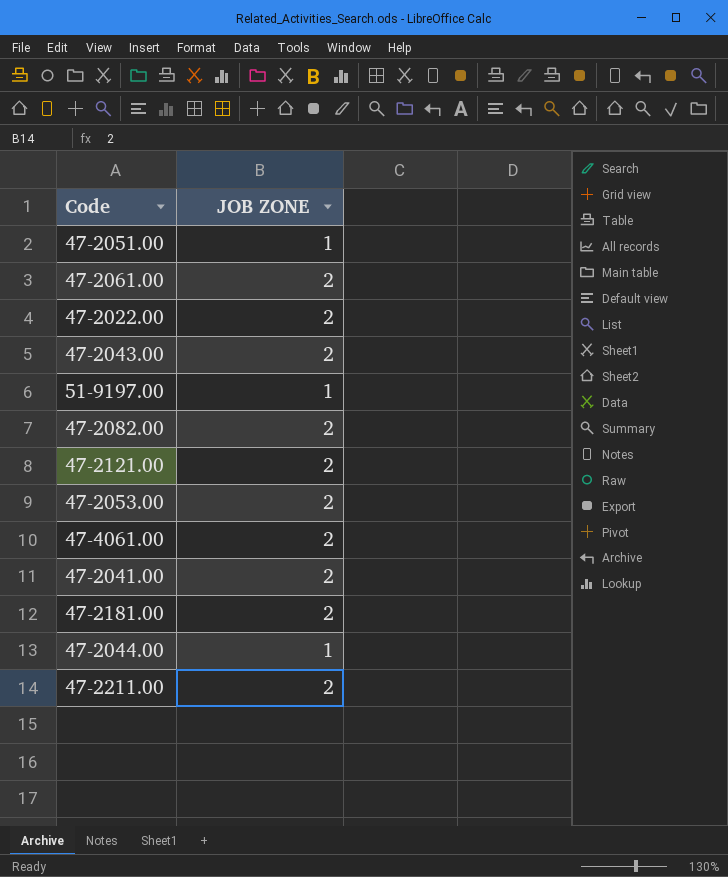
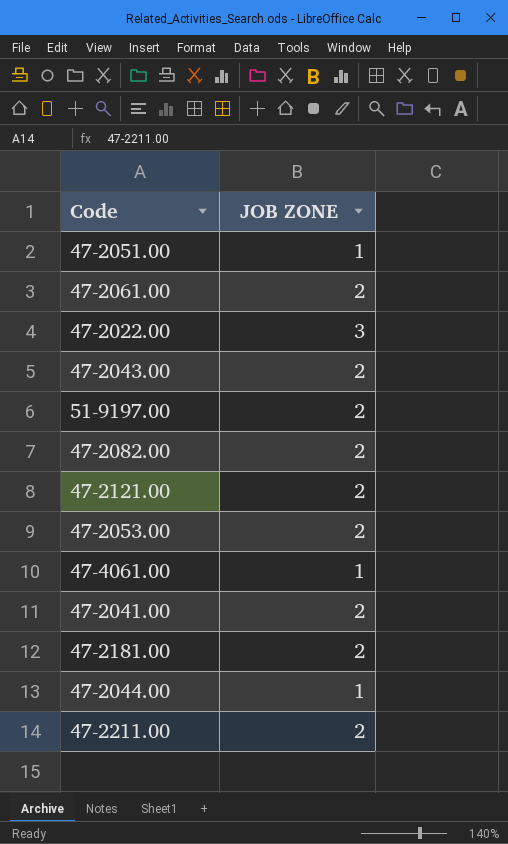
47-2022.00 | JOB ZONE: 2 -> 3
51-9197.00 | JOB ZONE: 1 -> 2
47-4061.00 | JOB ZONE: 2 -> 1

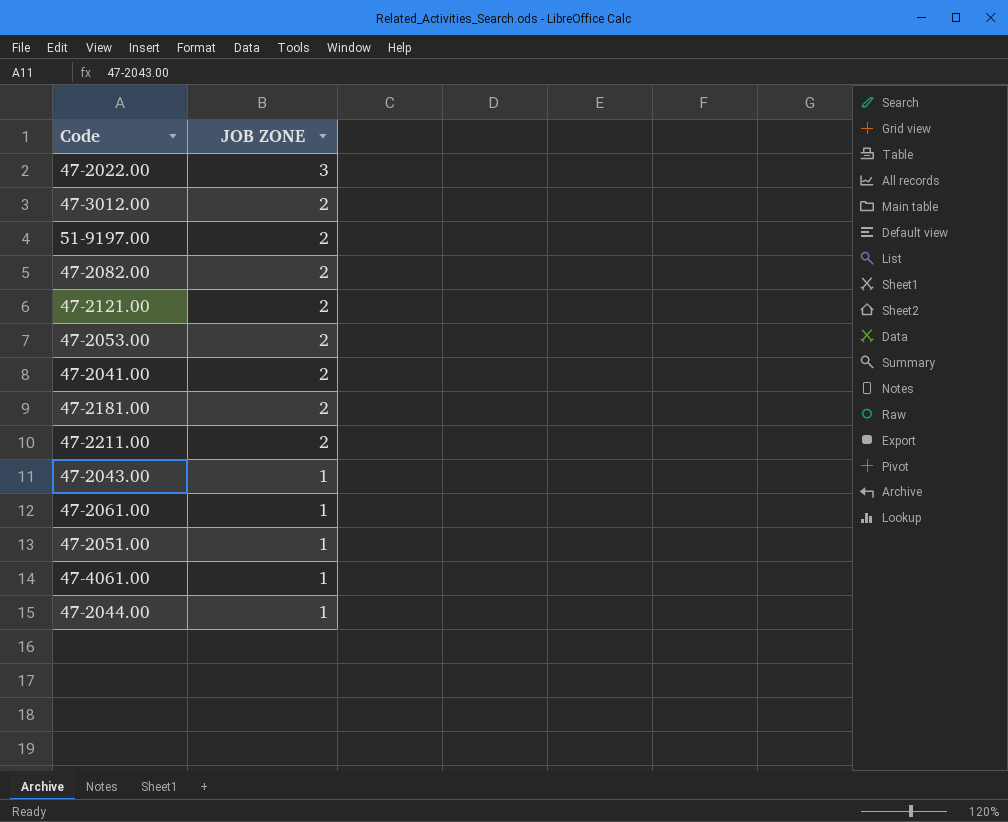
row order: none -> JOB ZONE descending
row 47-3012.00: none -> 2
47-2043.00 | JOB ZONE: 2 -> 1
47-2061.00 | JOB ZONE: 2 -> 1

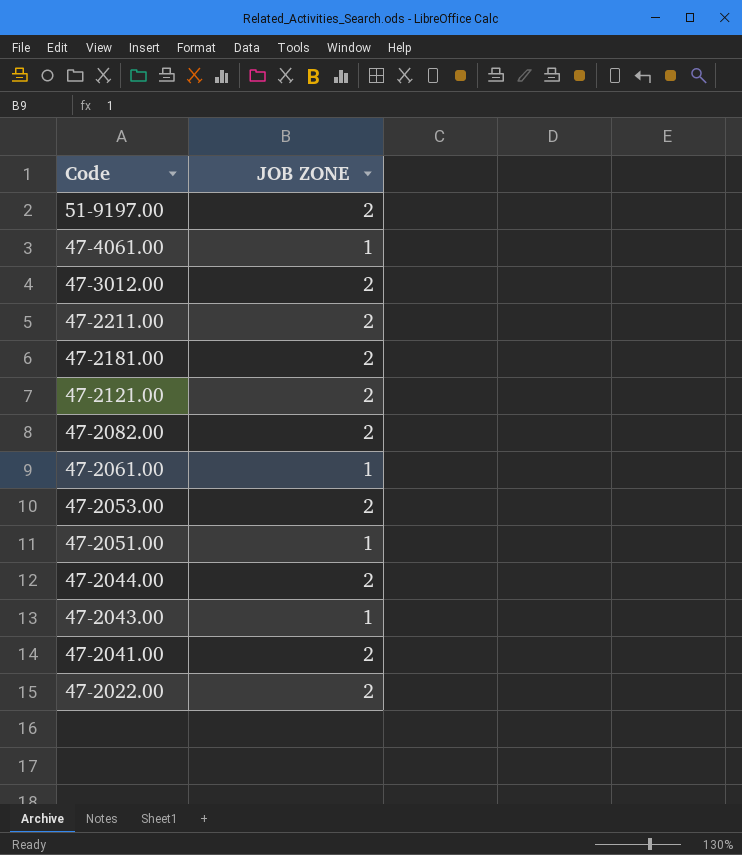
row order: JOB ZONE descending -> Code descending
47-2044.00 | JOB ZONE: 1 -> 2
47-2022.00 | JOB ZONE: 3 -> 2

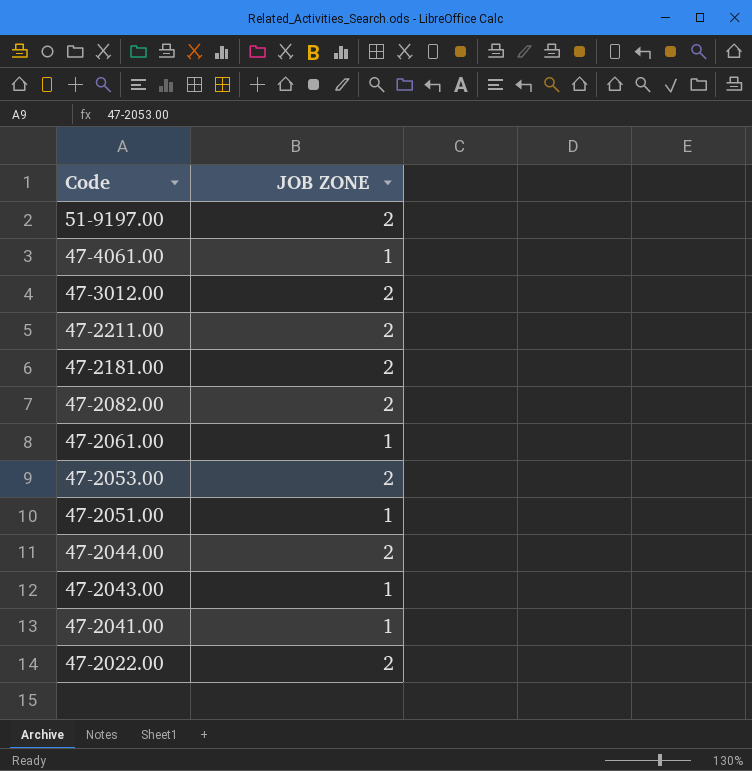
row 47-2121.00: 2 -> none
47-2041.00 | JOB ZONE: 2 -> 1

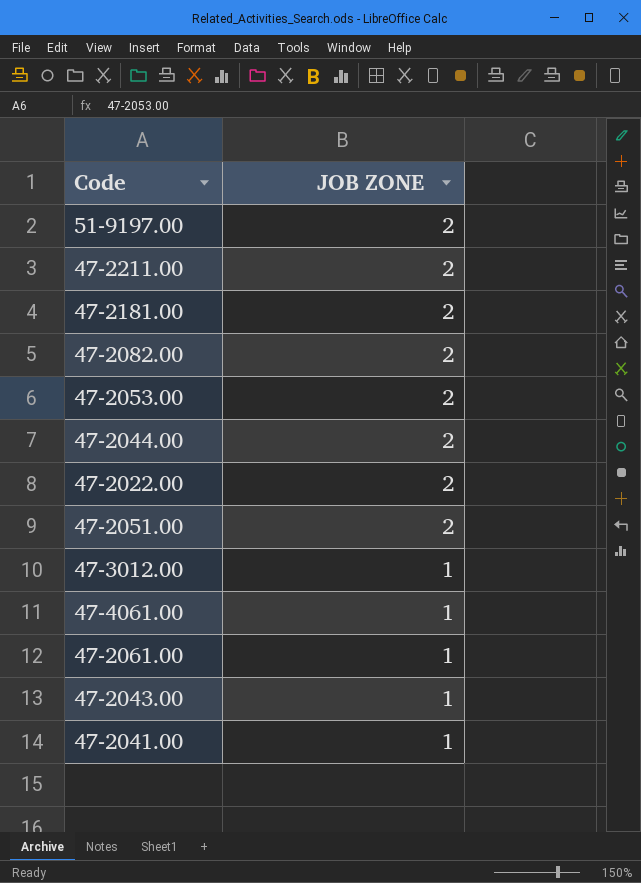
row order: Code descending -> JOB ZONE descending
47-2051.00 | JOB ZONE: 1 -> 2
47-3012.00 | JOB ZONE: 2 -> 1

